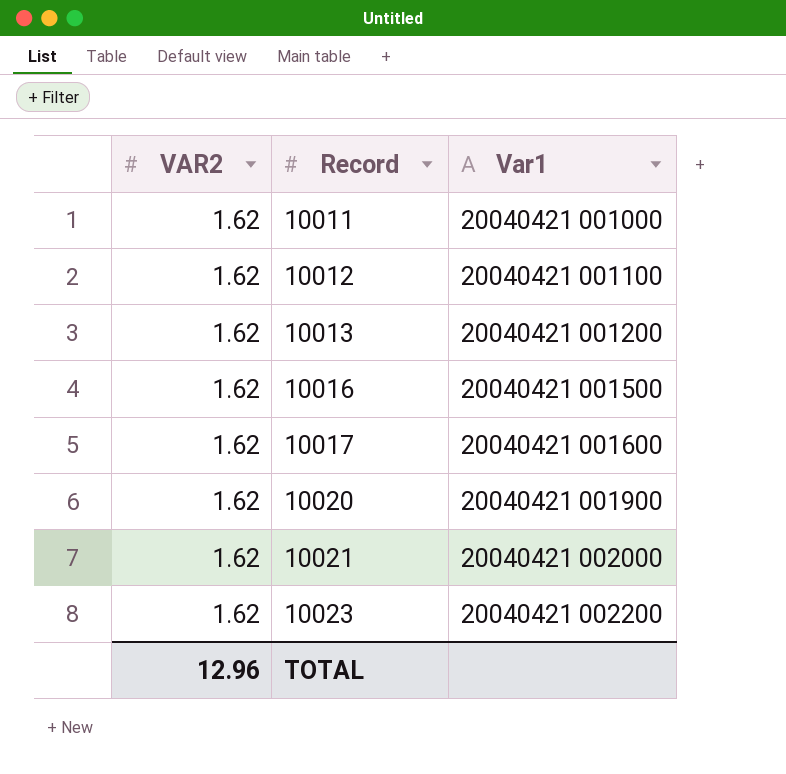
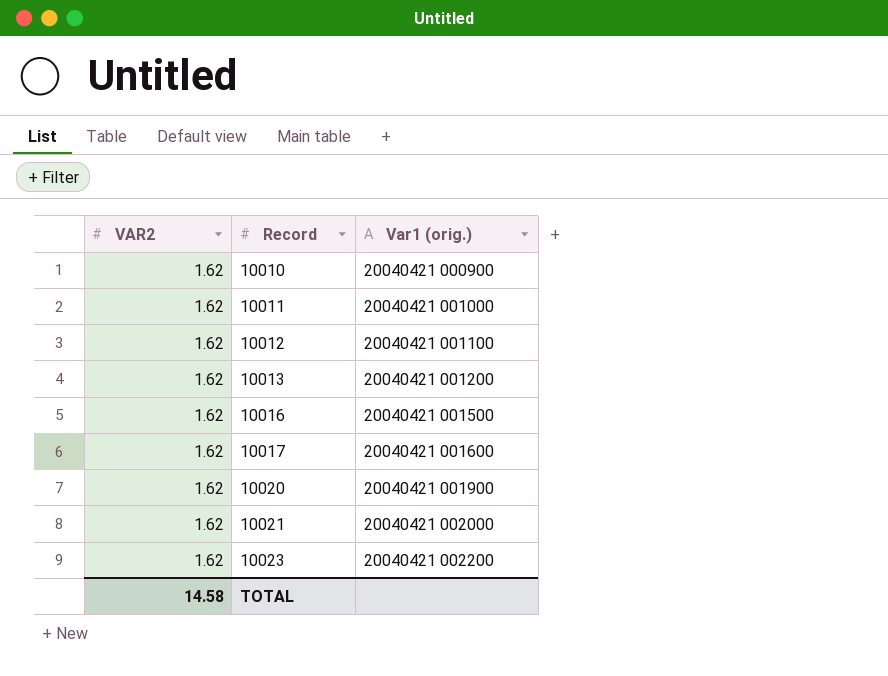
column name: Var1 -> Var1 (orig.)
row 10010: none -> 1.62 | 20040421 000900
TOTAL | VAR2: 12.96 -> 14.58

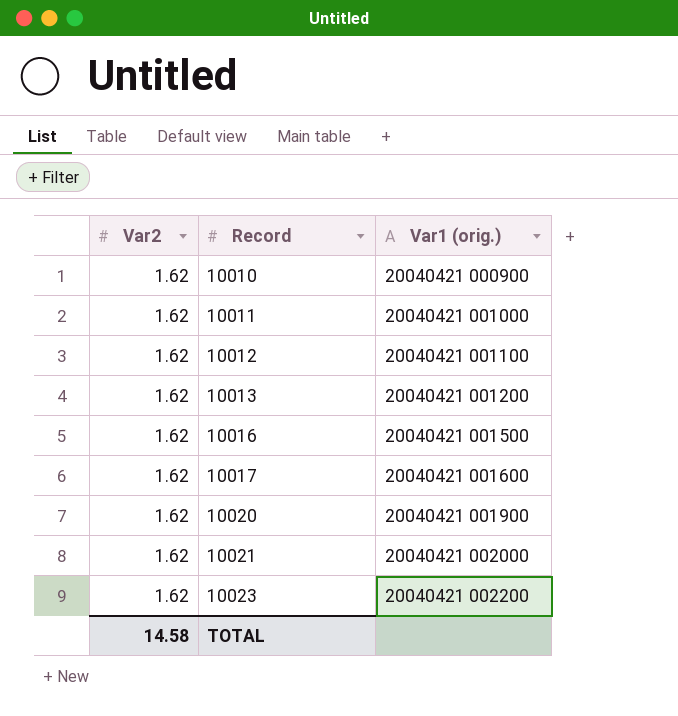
column name: VAR2 -> Var2

